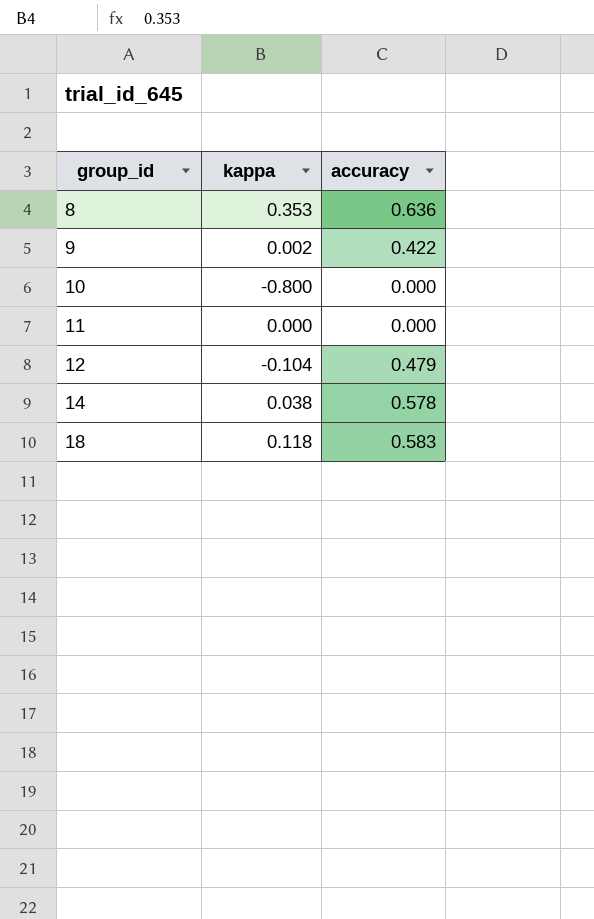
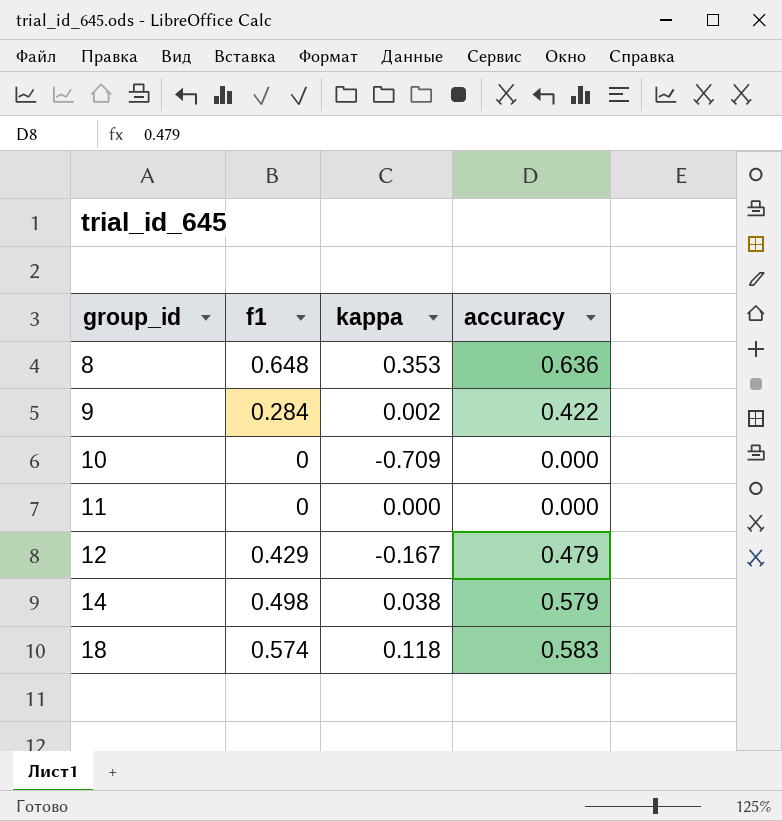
column f1 | position: none -> 2
10 | kappa: -0.800 -> -0.709
12 | kappa: -0.104 -> -0.167
14 | accuracy: 0.578 -> 0.579

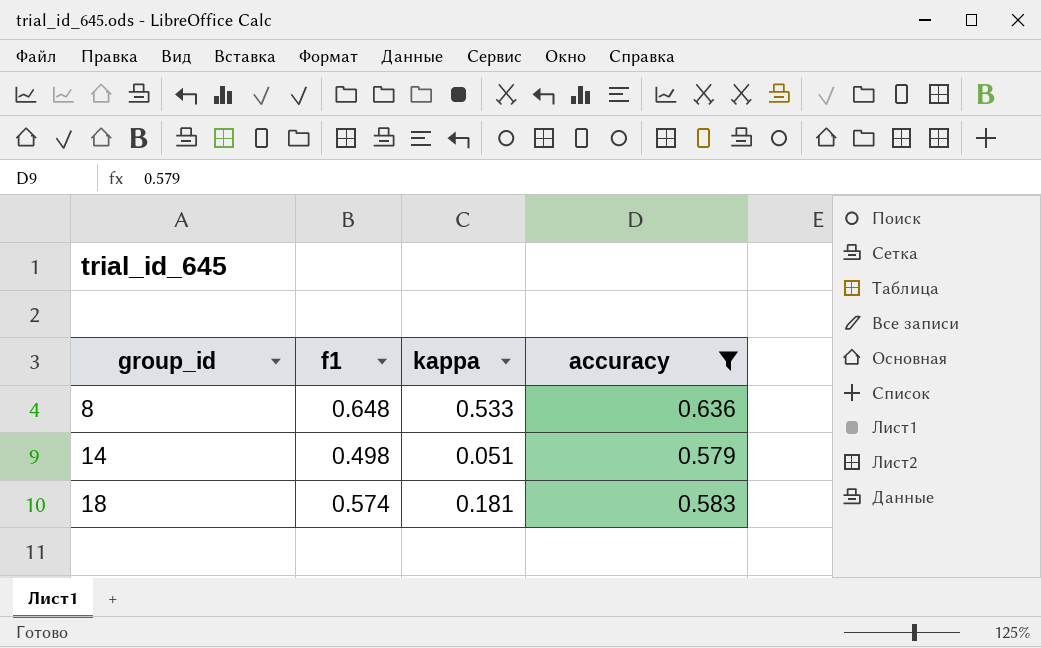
filter: none -> accuracy >= 0.579
8 | kappa: 0.353 -> 0.533
14 | kappa: 0.038 -> 0.051
18 | kappa: 0.118 -> 0.181

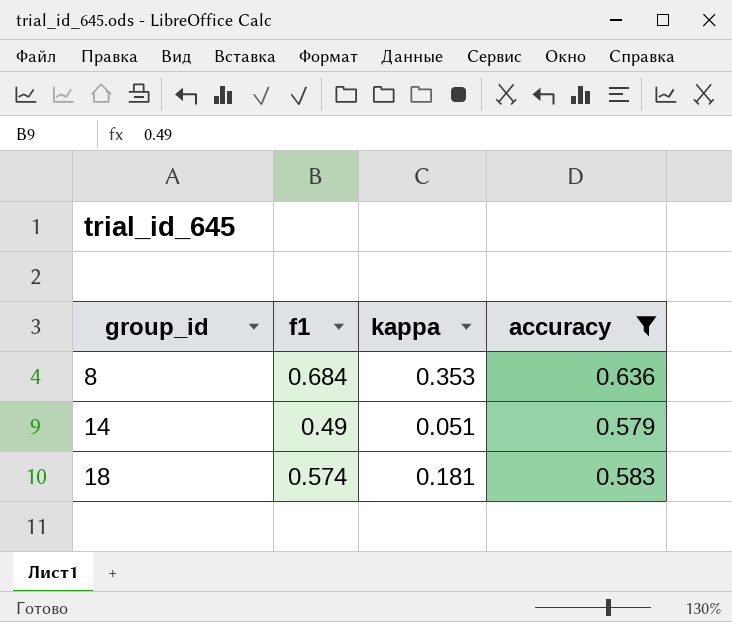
8 | f1: 0.648 -> 0.684
8 | kappa: 0.533 -> 0.353
14 | f1: 0.498 -> 0.49

